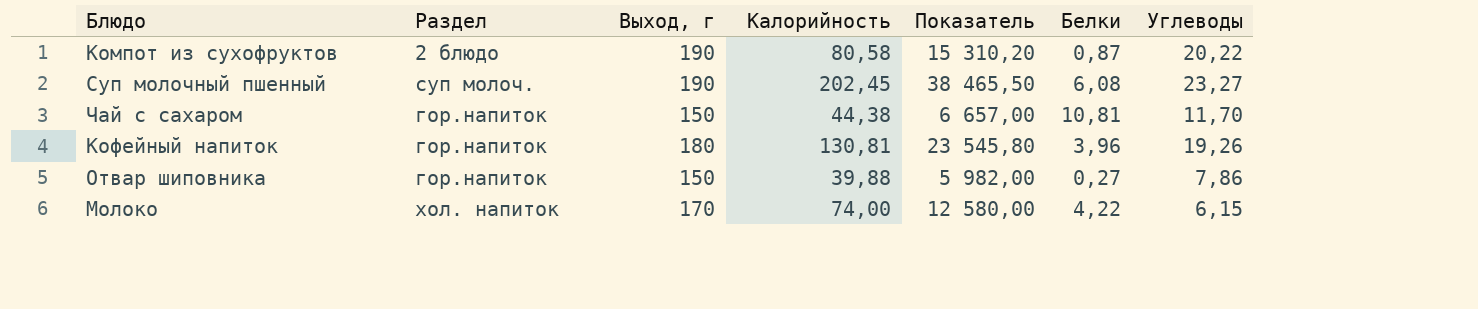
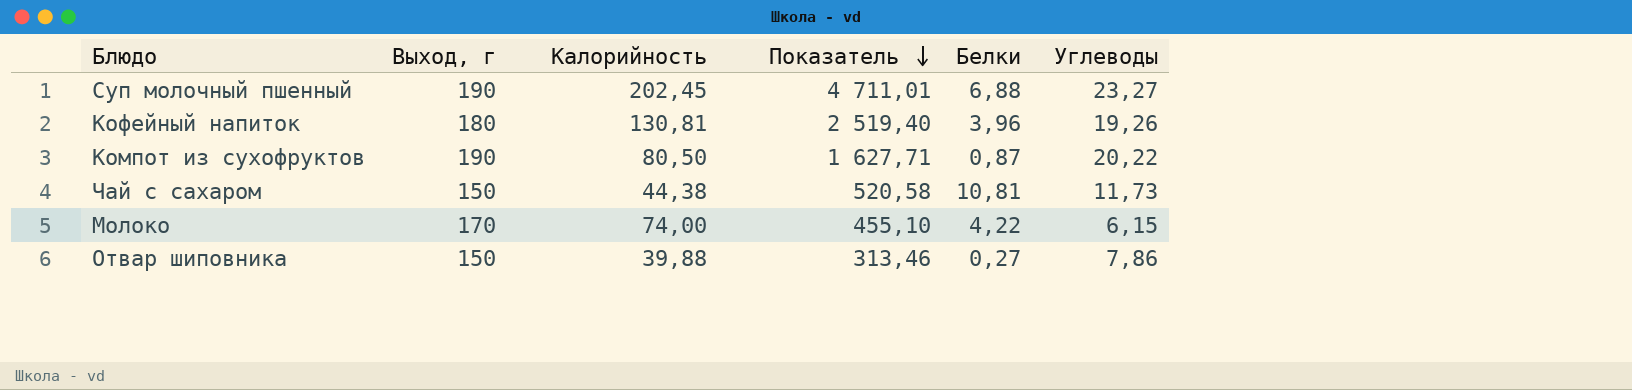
row order: none -> Показатель descending
column Раздел | position: 2 -> none
column Показатель | formula: [Выход, г] * [Калорийность] -> [Калорийность] * [Углеводы]
Суп молочный пшенный | Белки: 6,08 -> 6,88
Компот из сухофруктов | Калорийность: 80,58 -> 80,50
Чай с сахаром | Углеводы: 11,70 -> 11,73

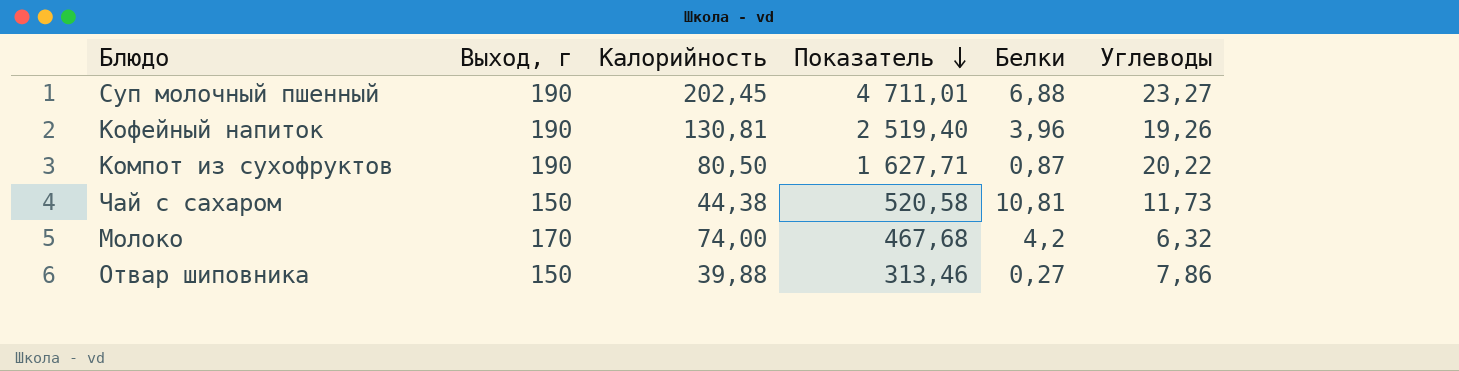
Кофейный напиток | Выход, г: 180 -> 190
Молоко | Показатель: 455,10 -> 467,68
Молоко | Белки: 4,22 -> 4,2
Молоко | Углеводы: 6,15 -> 6,32

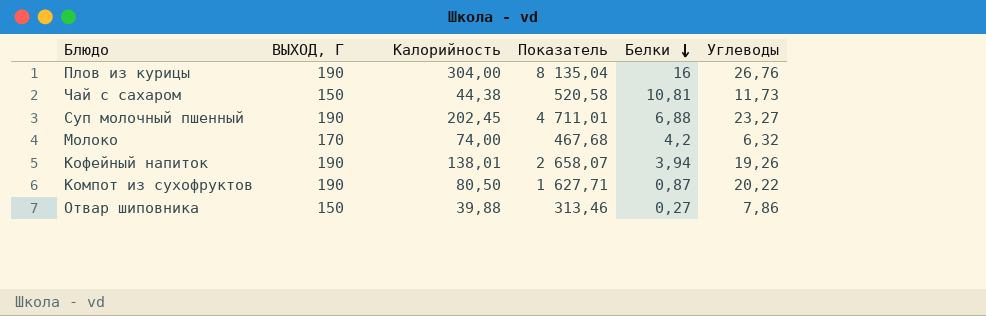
row order: Показатель descending -> Белки descending
column name: Выход, г -> ВЫХОД, Г
row Плов из курицы: none -> 190 | 304,00 | 8 135,04 | 16 | 26,76
Кофейный напиток | Калорийность: 130,81 -> 138,01
Кофейный напиток | Показатель: 2 519,40 -> 2 658,07
Кофейный напиток | Белки: 3,96 -> 3,94

